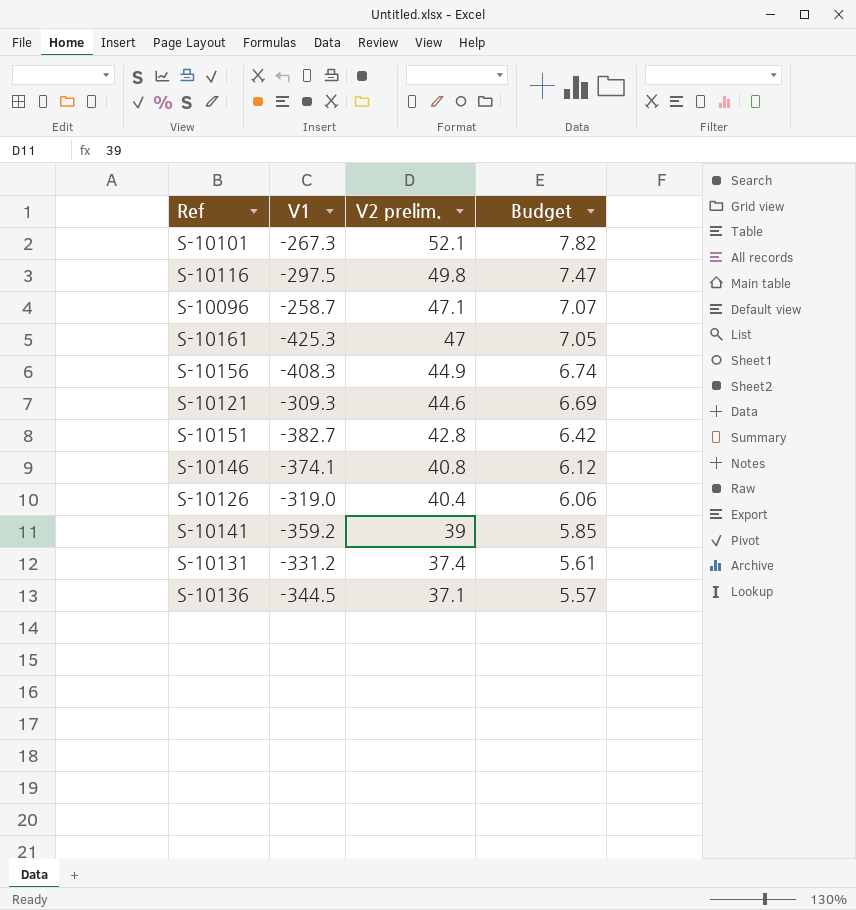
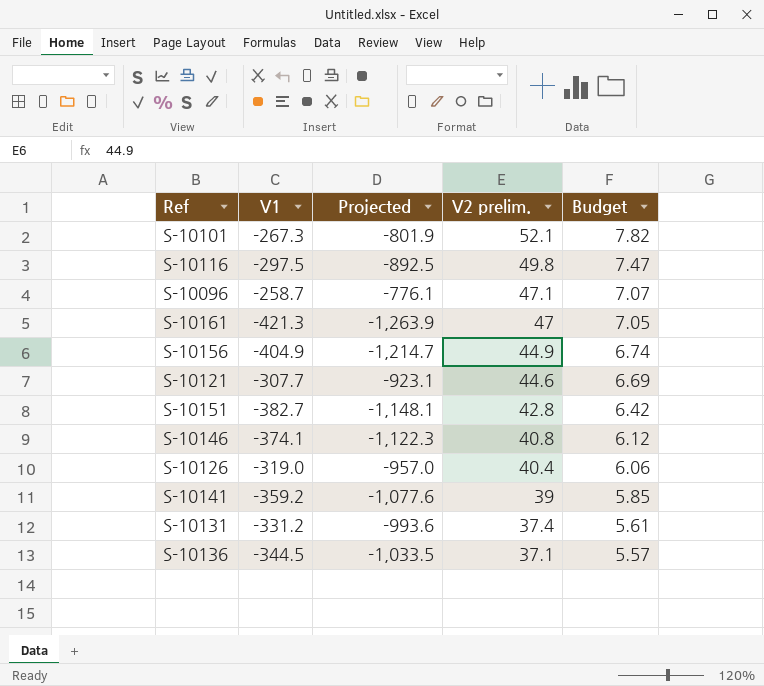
column Projected | formula: none -> [V1] * 3
S-10161 | V1: -425.3 -> -421.3
S-10156 | V1: -408.3 -> -404.9
S-10121 | V1: -309.3 -> -307.7

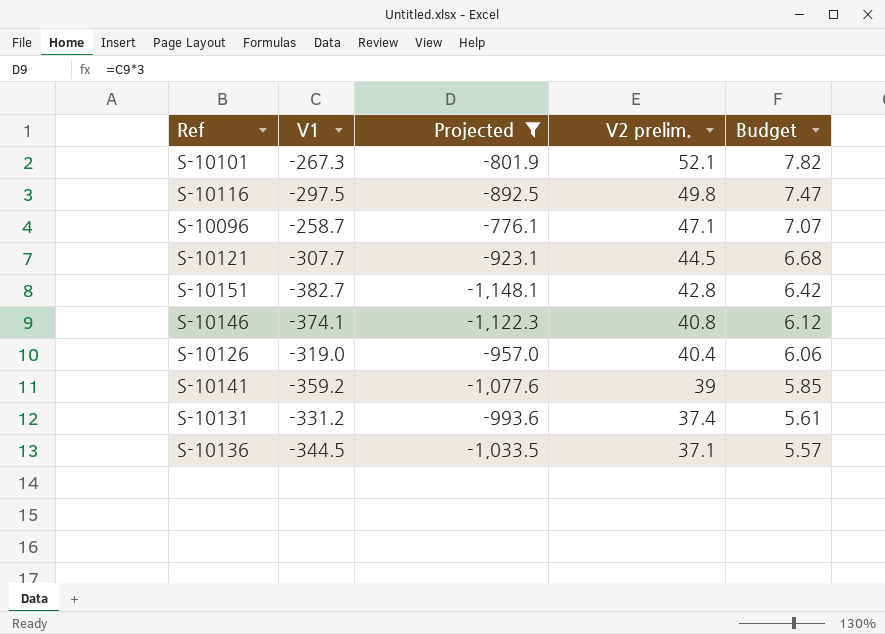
filter: none -> Projected >= -1,148.1
S-10121 | V2 prelim.: 44.6 -> 44.5
S-10121 | Budget: 6.69 -> 6.68

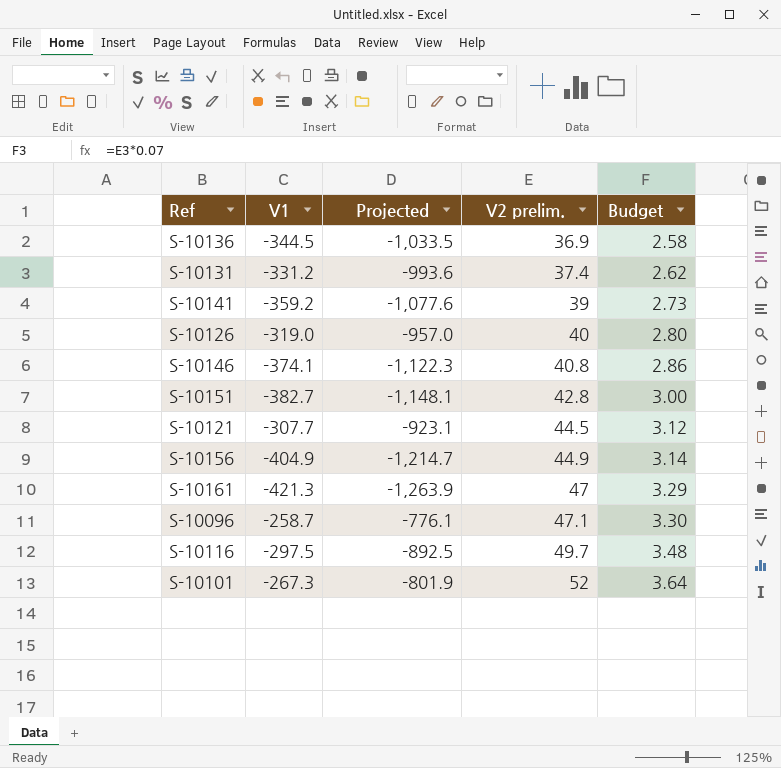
filter: Projected >= -1,148.1 -> none
row order: V2 prelim. descending -> V2 prelim. ascending
column Budget | formula: [V2 prelim.] * 0.15 -> [V2 prelim.] * 0.07
S-10136 | V2 prelim.: 37.1 -> 36.9
S-10126 | V2 prelim.: 40.4 -> 40
S-10116 | V2 prelim.: 49.8 -> 49.7
S-10101 | V2 prelim.: 52.1 -> 52

